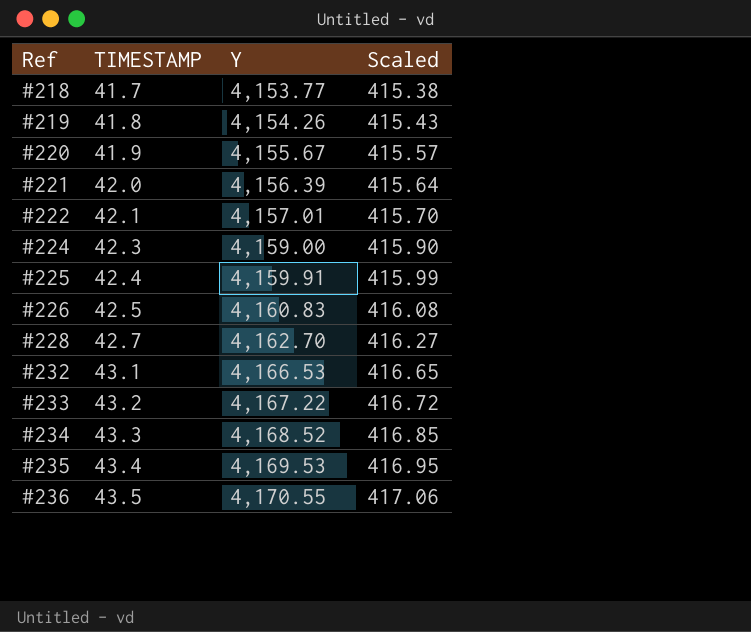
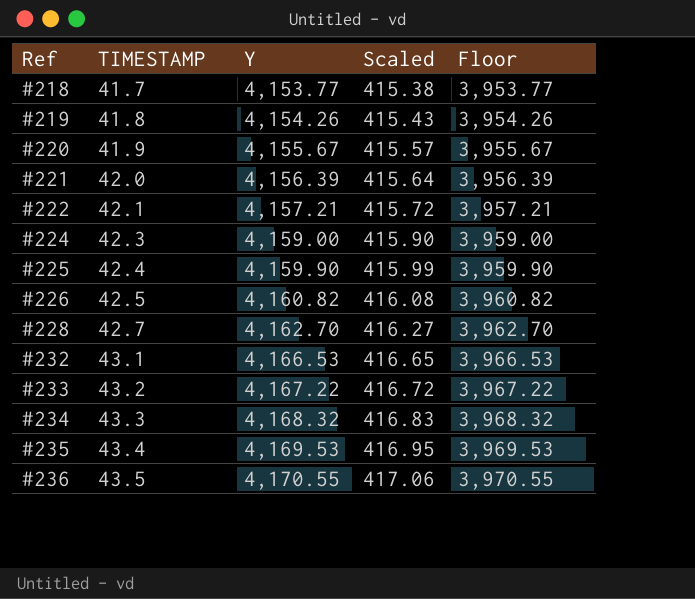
column Floor | formula: none -> [Y] - 200
#222 | Y: 4,157.01 -> 4,157.21
#222 | Scaled: 415.70 -> 415.72
#225 | Y: 4,159.91 -> 4,159.90
#226 | Y: 4,160.83 -> 4,160.82
#234 | Y: 4,168.52 -> 4,168.32
#234 | Scaled: 416.85 -> 416.83

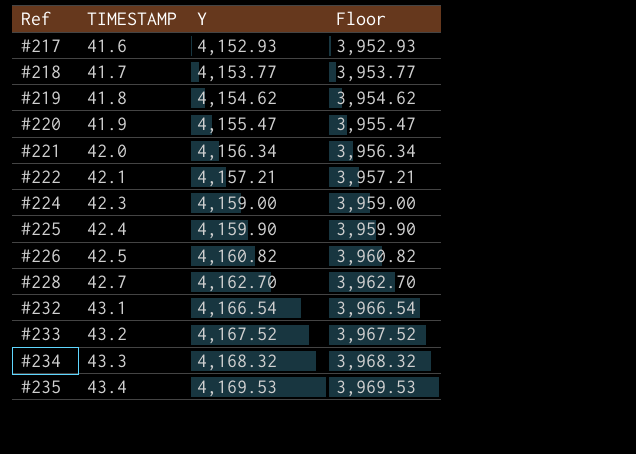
column Scaled | formula: [Y] * 0.1 -> none
row #236: 43.5 | 4,170.55 | 417.06 | 3,970.55 -> none
row #217: none -> 41.6 | 4,152.93 | 3,952.93
#219 | Y: 4,154.26 -> 4,154.62
#219 | Floor: 3,954.26 -> 3,954.62
#220 | Y: 4,155.67 -> 4,155.47
#220 | Floor: 3,955.67 -> 3,955.47
#221 | Y: 4,156.39 -> 4,156.34
#221 | Floor: 3,956.39 -> 3,956.34
#232 | Y: 4,166.53 -> 4,166.54
#232 | Floor: 3,966.53 -> 3,966.54
#233 | Y: 4,167.22 -> 4,167.52
#233 | Floor: 3,967.22 -> 3,967.52

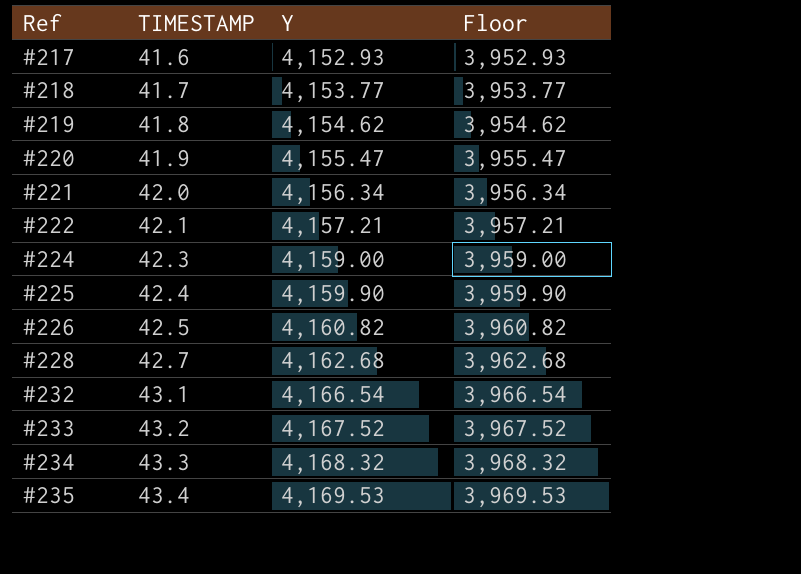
#228 | Y: 4,162.70 -> 4,162.68
#228 | Floor: 3,962.70 -> 3,962.68

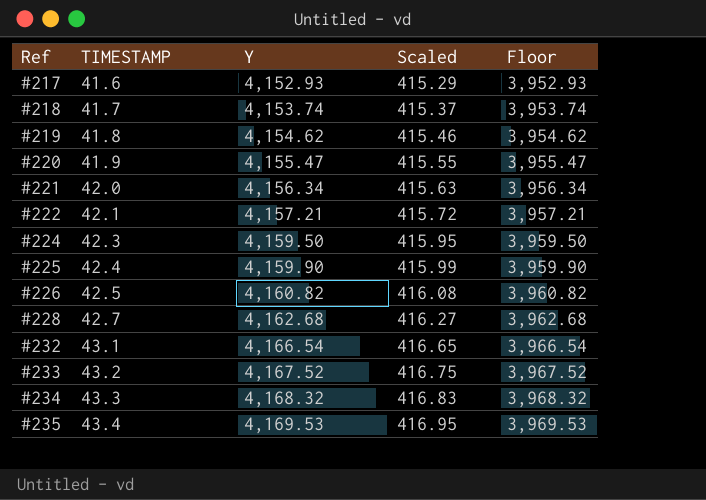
column Scaled | formula: none -> [Y] * 0.1
#218 | Y: 4,153.77 -> 4,153.74
#218 | Floor: 3,953.77 -> 3,953.74
#224 | Y: 4,159.00 -> 4,159.50
#224 | Floor: 3,959.00 -> 3,959.50

